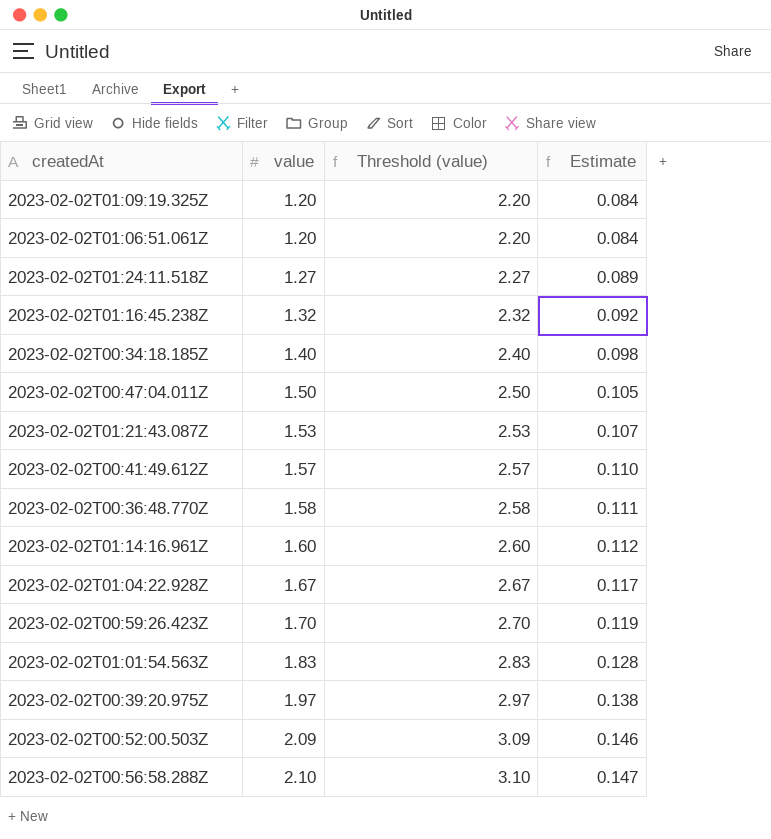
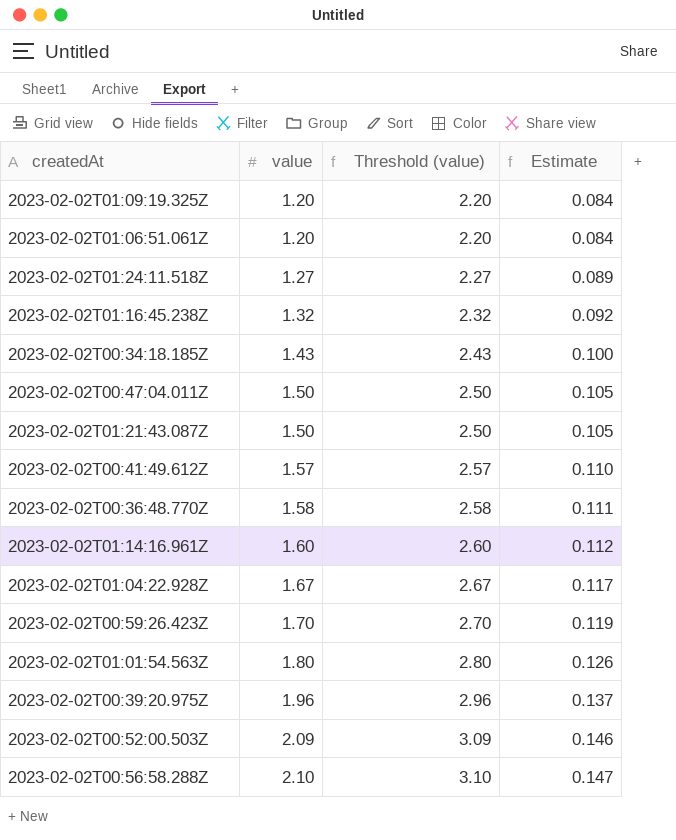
2023-02-02T00:34:18.185Z | value: 1.40 -> 1.43
2023-02-02T00:34:18.185Z | Threshold (value): 2.40 -> 2.43
2023-02-02T00:34:18.185Z | Estimate: 0.098 -> 0.100
2023-02-02T01:21:43.087Z | value: 1.53 -> 1.50
2023-02-02T01:21:43.087Z | Threshold (value): 2.53 -> 2.50
2023-02-02T01:21:43.087Z | Estimate: 0.107 -> 0.105
2023-02-02T01:01:54.563Z | value: 1.83 -> 1.80
2023-02-02T01:01:54.563Z | Threshold (value): 2.83 -> 2.80
2023-02-02T01:01:54.563Z | Estimate: 0.128 -> 0.126
2023-02-02T00:39:20.975Z | value: 1.97 -> 1.96
2023-02-02T00:39:20.975Z | Threshold (value): 2.97 -> 2.96
2023-02-02T00:39:20.975Z | Estimate: 0.138 -> 0.137

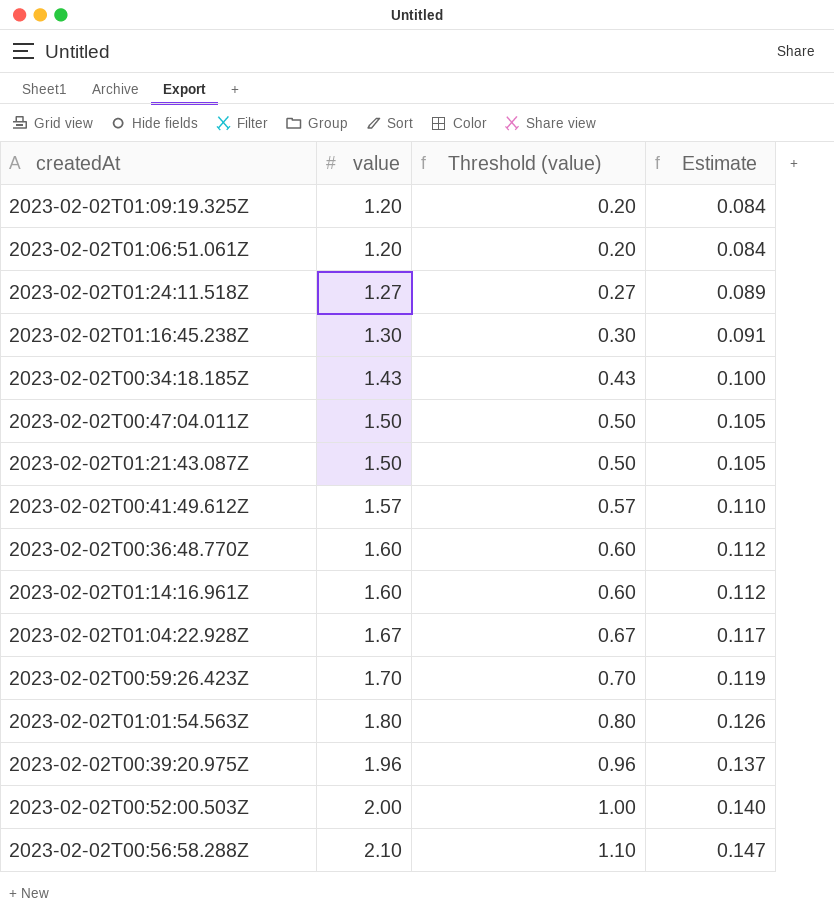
column Threshold (value) | formula: [value] + 1 -> [value] - 1
2023-02-02T01:16:45.238Z | value: 1.32 -> 1.30
2023-02-02T01:16:45.238Z | Estimate: 0.092 -> 0.091
2023-02-02T00:36:48.770Z | value: 1.58 -> 1.60
2023-02-02T00:36:48.770Z | Estimate: 0.111 -> 0.112
2023-02-02T00:52:00.503Z | value: 2.09 -> 2.00
2023-02-02T00:52:00.503Z | Estimate: 0.146 -> 0.140

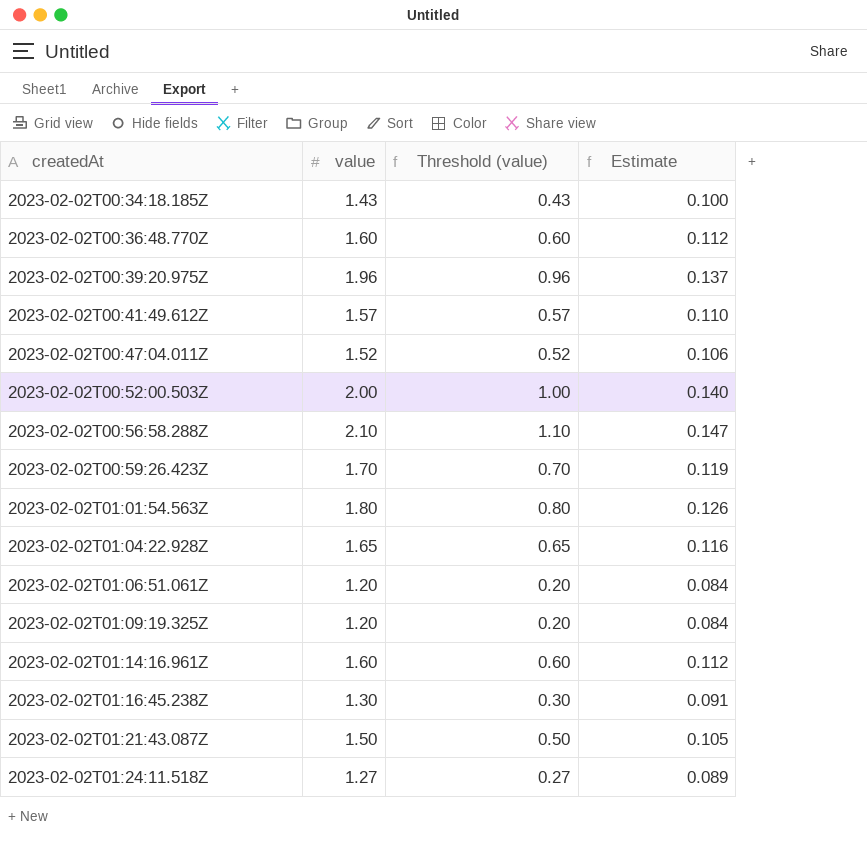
row order: value ascending -> createdAt ascending
2023-02-02T00:47:04.011Z | value: 1.50 -> 1.52
2023-02-02T00:47:04.011Z | Threshold (value): 0.50 -> 0.52
2023-02-02T00:47:04.011Z | Estimate: 0.105 -> 0.106
2023-02-02T01:04:22.928Z | value: 1.67 -> 1.65
2023-02-02T01:04:22.928Z | Threshold (value): 0.67 -> 0.65
2023-02-02T01:04:22.928Z | Estimate: 0.117 -> 0.116

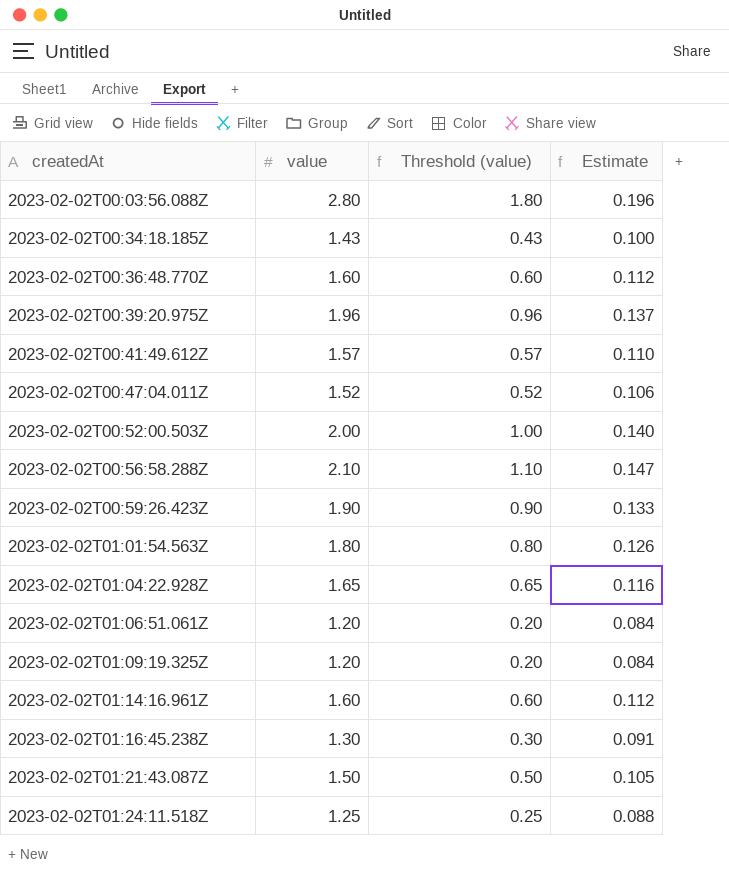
row 2023-02-02T00:03:56.088Z: none -> 2.80 | 1.80 | 0.196
2023-02-02T00:59:26.423Z | value: 1.70 -> 1.90
2023-02-02T00:59:26.423Z | Threshold (value): 0.70 -> 0.90
2023-02-02T00:59:26.423Z | Estimate: 0.119 -> 0.133
2023-02-02T01:24:11.518Z | value: 1.27 -> 1.25
2023-02-02T01:24:11.518Z | Threshold (value): 0.27 -> 0.25
2023-02-02T01:24:11.518Z | Estimate: 0.089 -> 0.088

